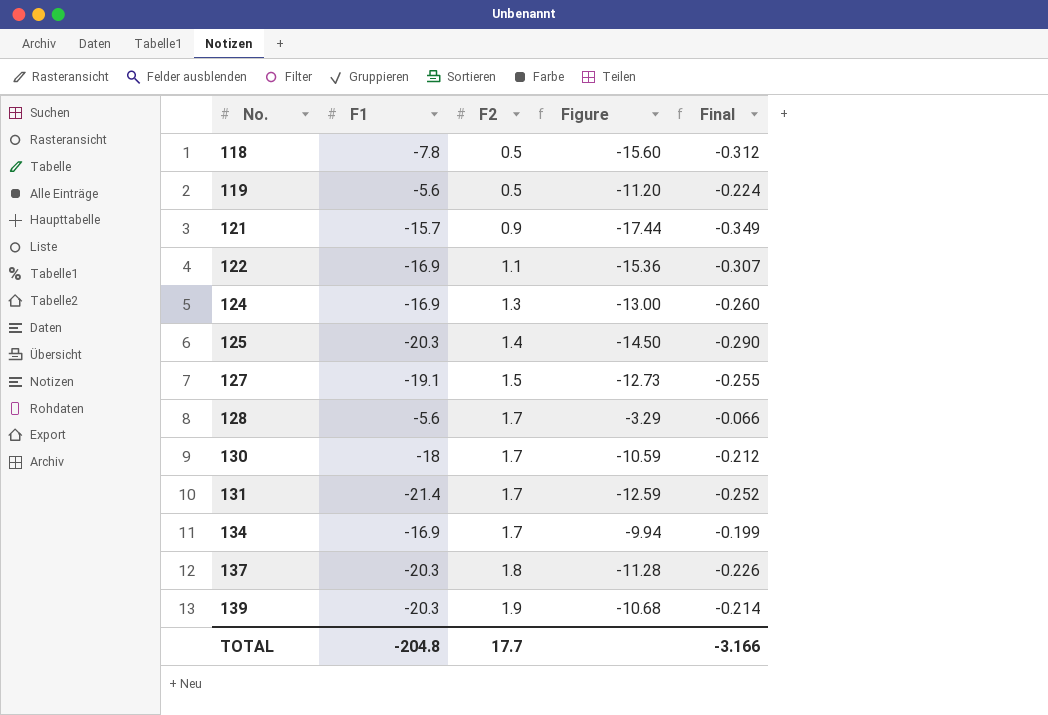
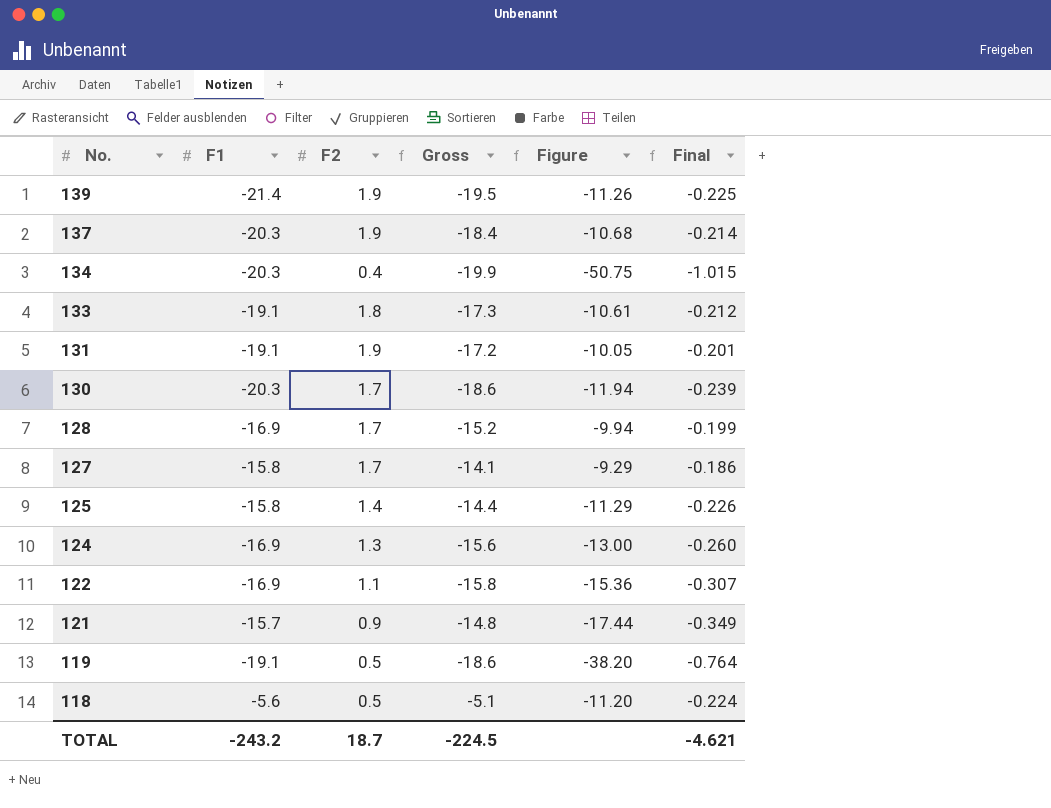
row order: No. ascending -> No. descending
column Gross | formula: none -> [F1] + [F2]
139 | F1: -20.3 -> -21.4
139 | Figure: -10.68 -> -11.26
139 | Final: -0.214 -> -0.225
137 | F2: 1.8 -> 1.9
137 | Figure: -11.28 -> -10.68
137 | Final: -0.226 -> -0.214
134 | F1: -16.9 -> -20.3
134 | F2: 1.7 -> 0.4
134 | Figure: -9.94 -> -50.75
134 | Final: -0.199 -> -1.015
row 133: none -> -19.1 | 1.8 | -17.3 | -10.61 | -0.212
131 | F1: -21.4 -> -19.1
131 | F2: 1.7 -> 1.9
131 | Figure: -12.59 -> -10.05
131 | Final: -0.252 -> -0.201
130 | F1: -18 -> -20.3
130 | Figure: -10.59 -> -11.94
130 | Final: -0.212 -> -0.239
128 | F1: -5.6 -> -16.9
128 | Figure: -3.29 -> -9.94
128 | Final: -0.066 -> -0.199
127 | F1: -19.1 -> -15.8
127 | F2: 1.5 -> 1.7
127 | Figure: -12.73 -> -9.29
127 | Final: -0.255 -> -0.186
125 | F1: -20.3 -> -15.8
125 | Figure: -14.50 -> -11.29
125 | Final: -0.290 -> -0.226
119 | F1: -5.6 -> -19.1
119 | Figure: -11.20 -> -38.20
119 | Final: -0.224 -> -0.764
118 | F1: -7.8 -> -5.6
118 | Figure: -15.60 -> -11.20
118 | Final: -0.312 -> -0.224
TOTAL | F1: -204.8 -> -243.2
TOTAL | F2: 17.7 -> 18.7
TOTAL | Final: -3.166 -> -4.621

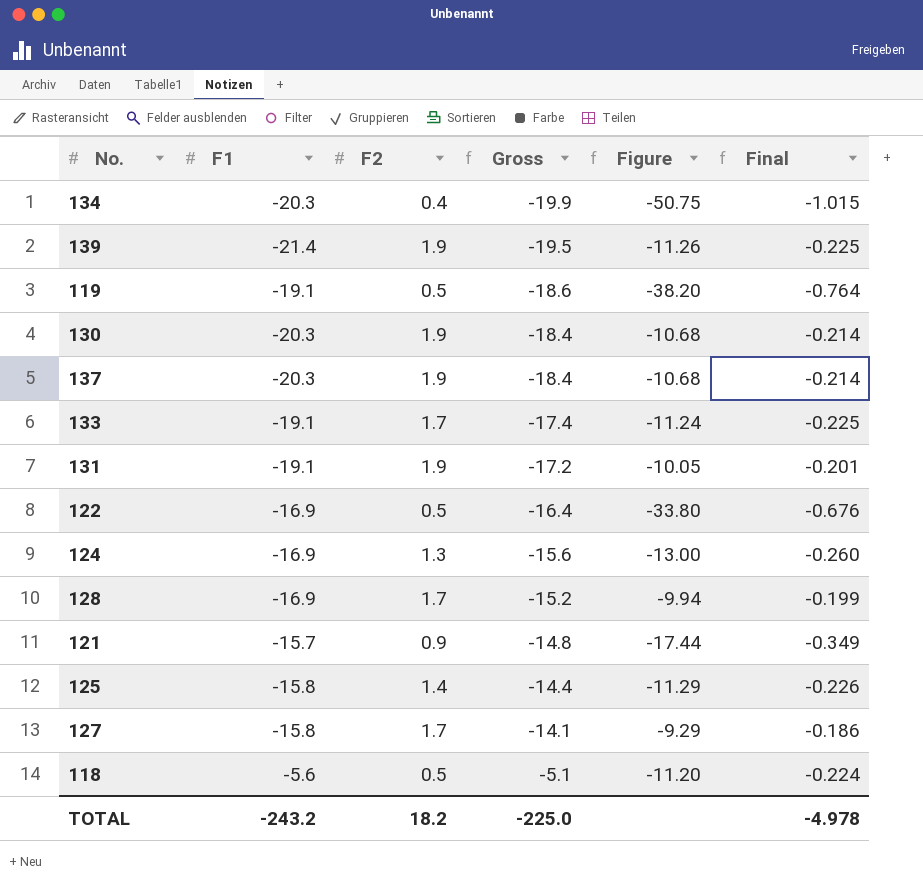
row order: No. descending -> Gross ascending
130 | F2: 1.7 -> 1.9
130 | Gross: -18.6 -> -18.4
130 | Figure: -11.94 -> -10.68
130 | Final: -0.239 -> -0.214
133 | F2: 1.8 -> 1.7
133 | Gross: -17.3 -> -17.4
133 | Figure: -10.61 -> -11.24
133 | Final: -0.212 -> -0.225
122 | F2: 1.1 -> 0.5
122 | Gross: -15.8 -> -16.4
122 | Figure: -15.36 -> -33.80
122 | Final: -0.307 -> -0.676
TOTAL | F2: 18.7 -> 18.2
TOTAL | Gross: -224.5 -> -225.0
TOTAL | Final: -4.621 -> -4.978

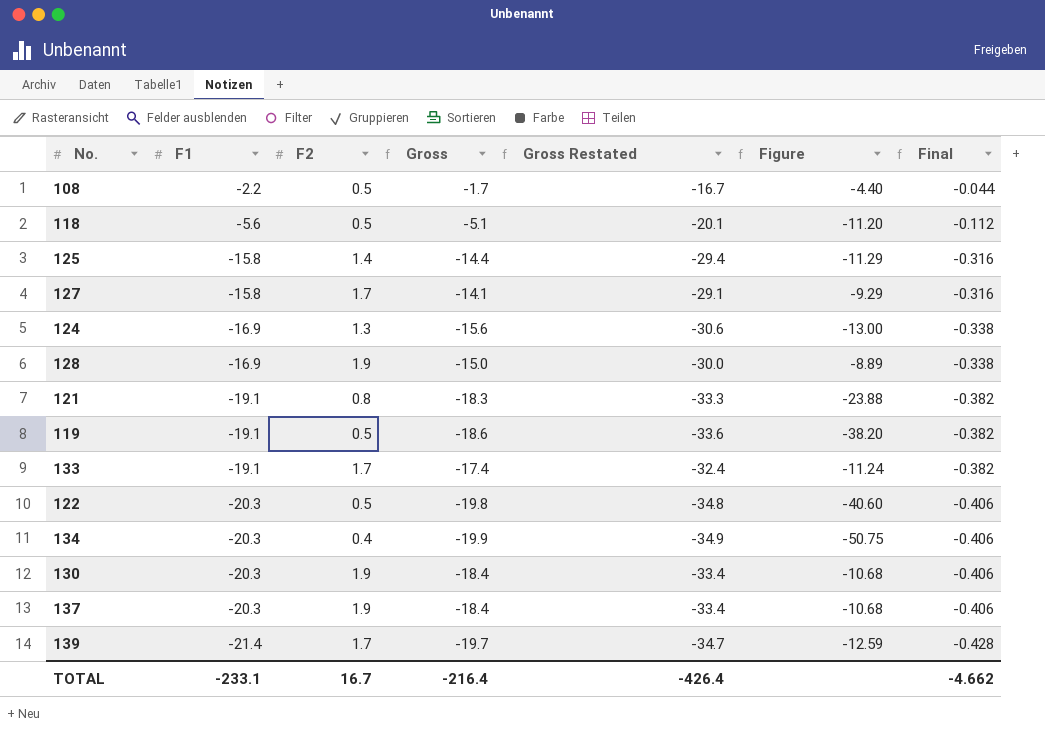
row order: Gross ascending -> F1 descending
column Gross Restated | formula: none -> [Gross] - 15
column Final | formula: [Figure] * 0.02 -> [F1] * 0.02
row 131: -19.1 | 1.9 | -17.2 | -10.05 | -0.201 -> none
row 108: none -> -2.2 | 0.5 | -1.7 | -16.7 | -4.40 | -0.044
128 | F2: 1.7 -> 1.9
128 | Gross: -15.2 -> -15.0
128 | Figure: -9.94 -> -8.89
121 | F1: -15.7 -> -19.1
121 | F2: 0.9 -> 0.8
121 | Gross: -14.8 -> -18.3
121 | Figure: -17.44 -> -23.88
122 | F1: -16.9 -> -20.3
122 | Gross: -16.4 -> -19.8
122 | Figure: -33.80 -> -40.60
139 | F2: 1.9 -> 1.7
139 | Gross: -19.5 -> -19.7
139 | Figure: -11.26 -> -12.59
TOTAL | F1: -243.2 -> -233.1
TOTAL | F2: 18.2 -> 16.7
TOTAL | Gross: -225.0 -> -216.4
TOTAL | Final: -4.978 -> -4.662

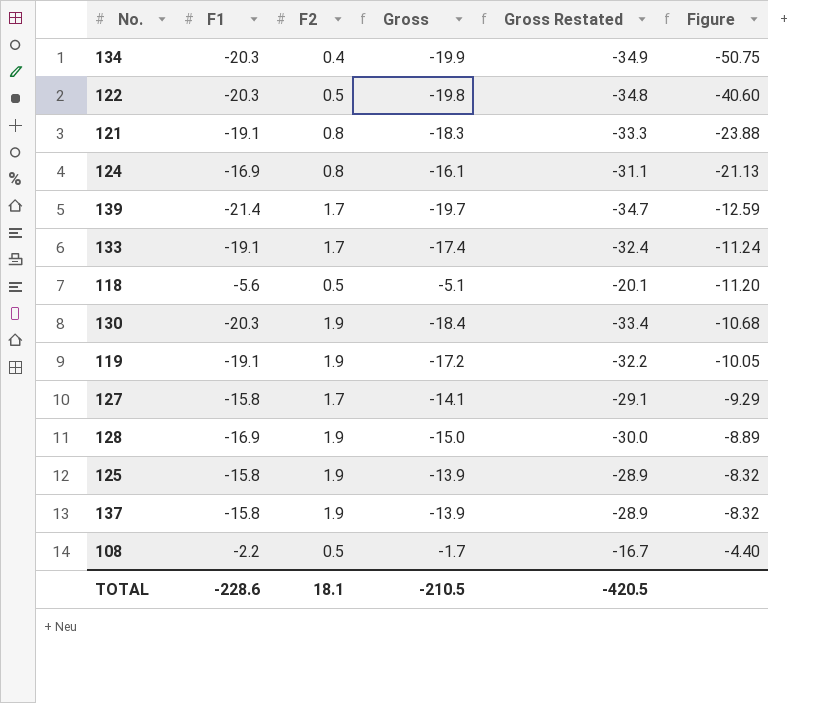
row order: F1 descending -> Figure ascending
column Final | formula: [F1] * 0.02 -> none
124 | F2: 1.3 -> 0.8
124 | Gross: -15.6 -> -16.1
124 | Gross Restated: -30.6 -> -31.1
124 | Figure: -13.00 -> -21.13
119 | F2: 0.5 -> 1.9
119 | Gross: -18.6 -> -17.2
119 | Gross Restated: -33.6 -> -32.2
119 | Figure: -38.20 -> -10.05
125 | F2: 1.4 -> 1.9
125 | Gross: -14.4 -> -13.9
125 | Gross Restated: -29.4 -> -28.9
125 | Figure: -11.29 -> -8.32
137 | F1: -20.3 -> -15.8
137 | Gross: -18.4 -> -13.9
137 | Gross Restated: -33.4 -> -28.9
137 | Figure: -10.68 -> -8.32
TOTAL | F1: -233.1 -> -228.6
TOTAL | F2: 16.7 -> 18.1
TOTAL | Gross: -216.4 -> -210.5
TOTAL | Gross Restated: -426.4 -> -420.5

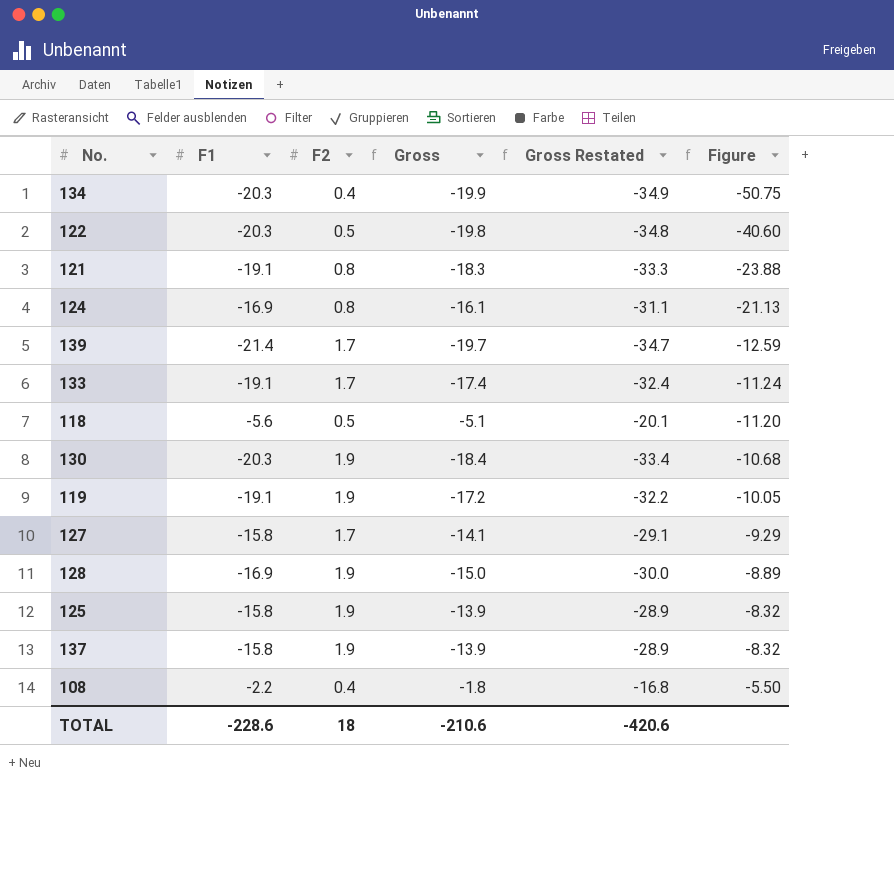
108 | F2: 0.5 -> 0.4
108 | Gross: -1.7 -> -1.8
108 | Gross Restated: -16.7 -> -16.8
108 | Figure: -4.40 -> -5.50
TOTAL | F2: 18.1 -> 18
TOTAL | Gross: -210.5 -> -210.6
TOTAL | Gross Restated: -420.5 -> -420.6

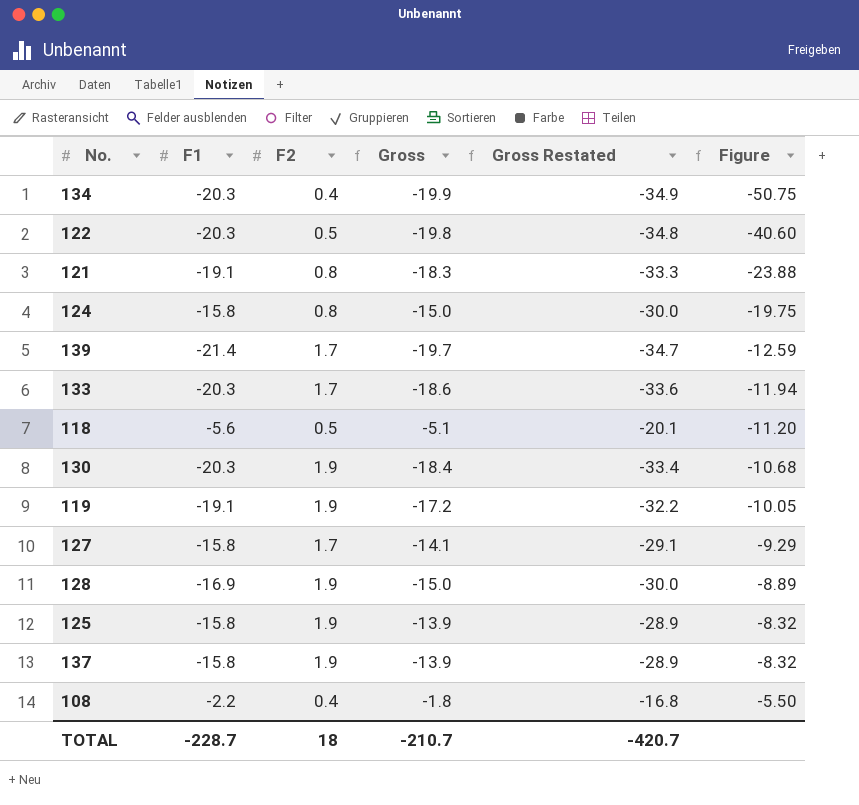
124 | F1: -16.9 -> -15.8
124 | Gross: -16.1 -> -15.0
124 | Gross Restated: -31.1 -> -30.0
124 | Figure: -21.13 -> -19.75
133 | F1: -19.1 -> -20.3
133 | Gross: -17.4 -> -18.6
133 | Gross Restated: -32.4 -> -33.6
133 | Figure: -11.24 -> -11.94
TOTAL | F1: -228.6 -> -228.7
TOTAL | Gross: -210.6 -> -210.7
TOTAL | Gross Restated: -420.6 -> -420.7

